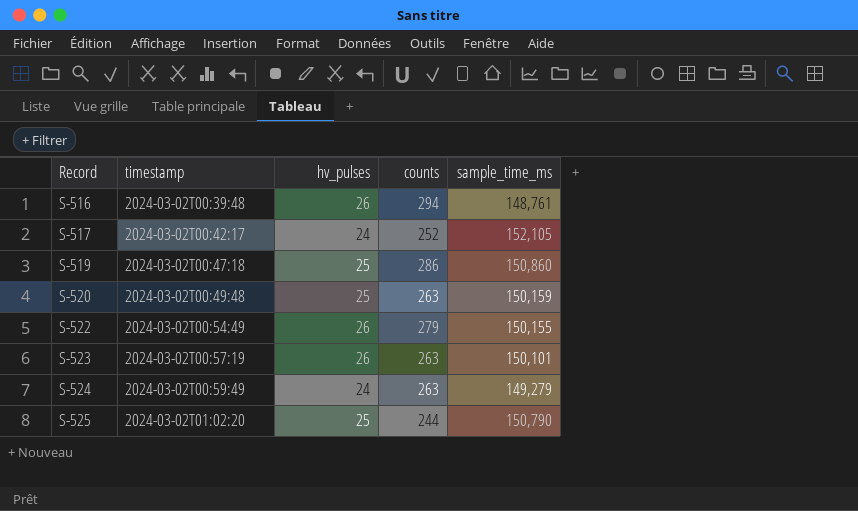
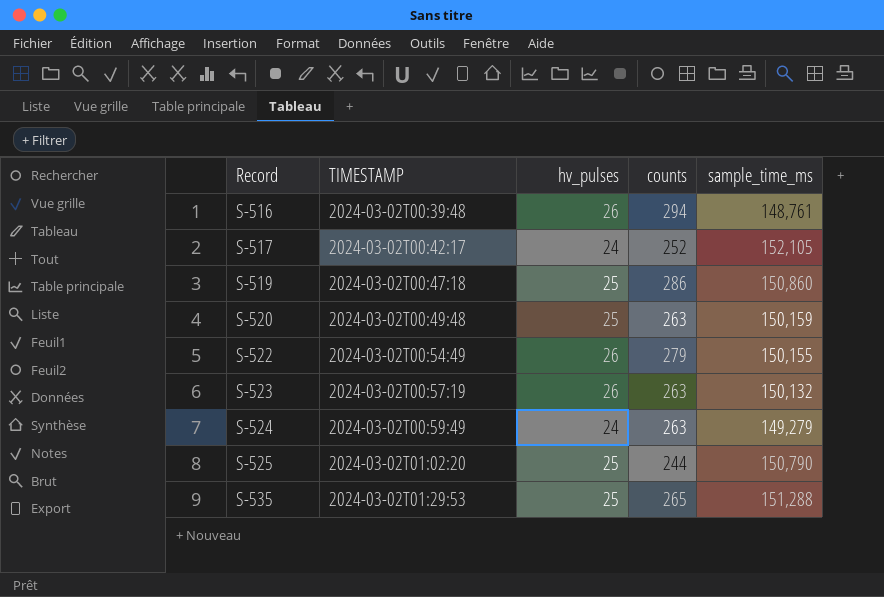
column name: timestamp -> TIMESTAMP
S-523 | sample_time_ms: 150,101 -> 150,132
row S-535: none -> 2024-03-02T01:29:53 | 25 | 265 | 151,288

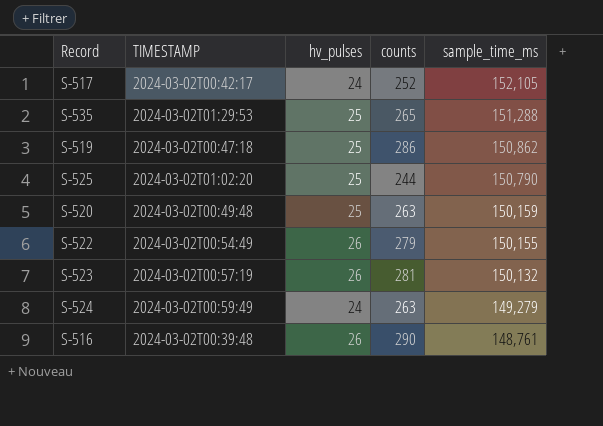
row order: Record ascending -> sample_time_ms descending
S-519 | sample_time_ms: 150,860 -> 150,862
S-523 | counts: 263 -> 281
S-516 | counts: 294 -> 290

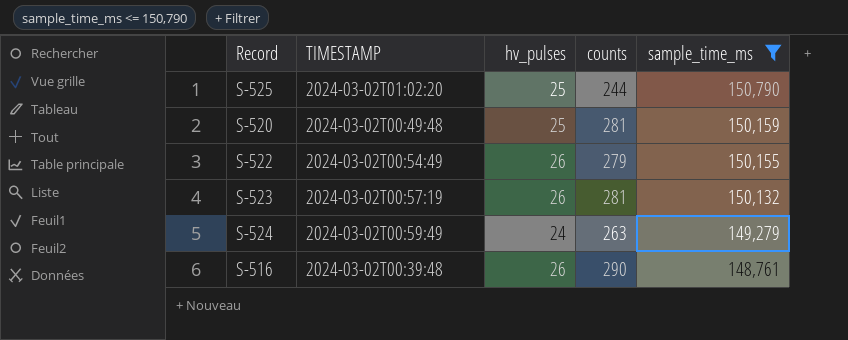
filter: none -> sample_time_ms <= 150,790
S-520 | counts: 263 -> 281

